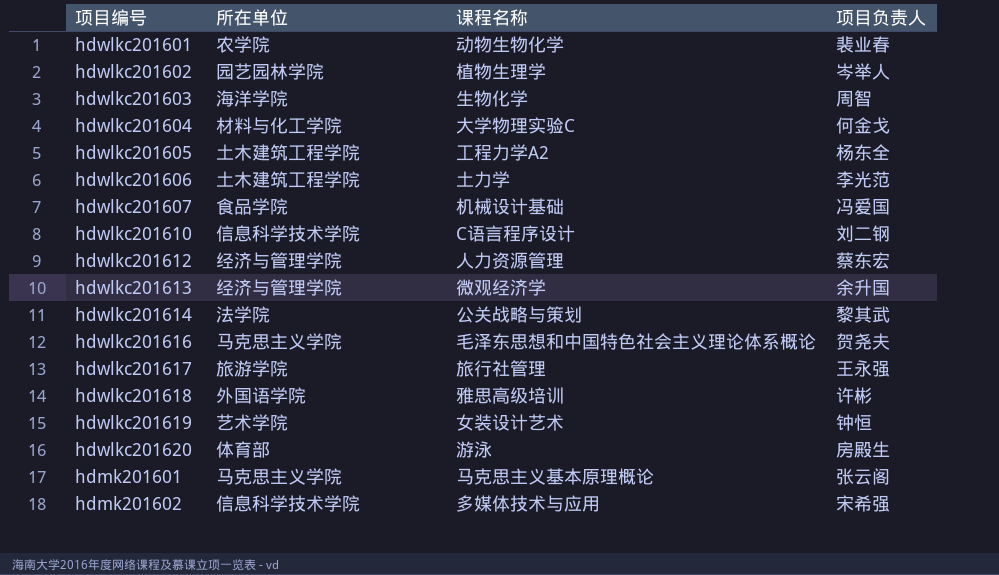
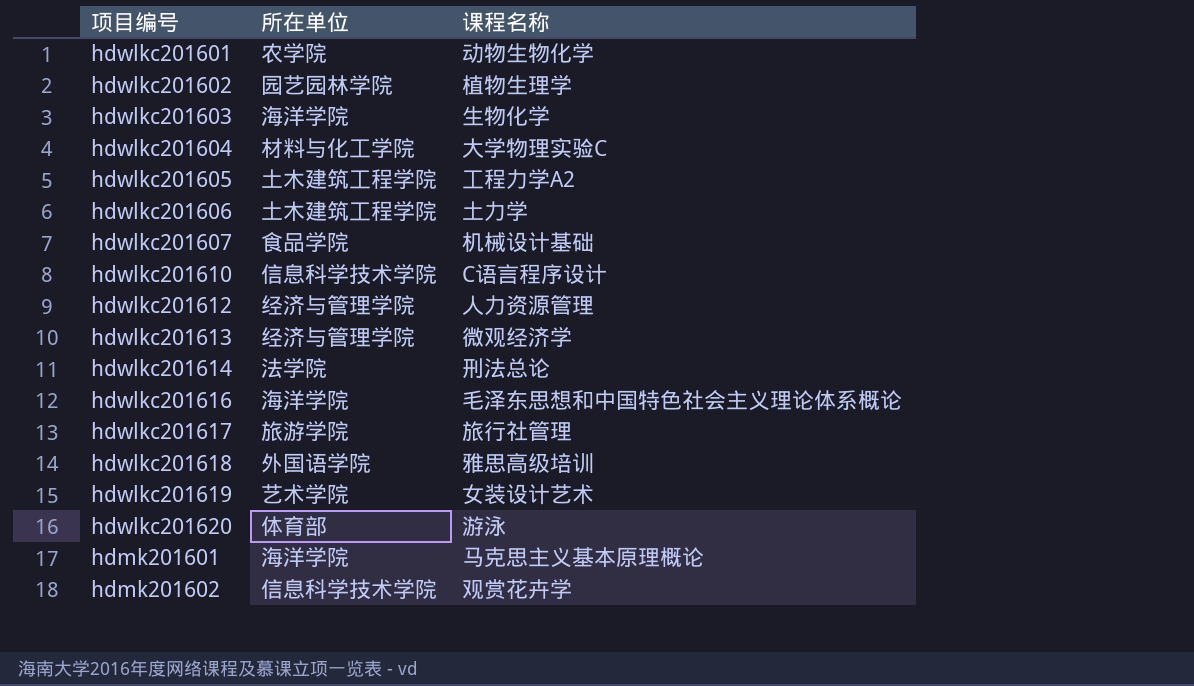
column 项目负责人 | position: 4 -> none
hdwlkc201614 | 课程名称: 公关战略与策划 -> 刑法总论
hdwlkc201616 | 所在单位: 马克思主义学院 -> 海洋学院
hdmk201601 | 所在单位: 马克思主义学院 -> 海洋学院
hdmk201602 | 课程名称: 多媒体技术与应用 -> 观赏花卉学

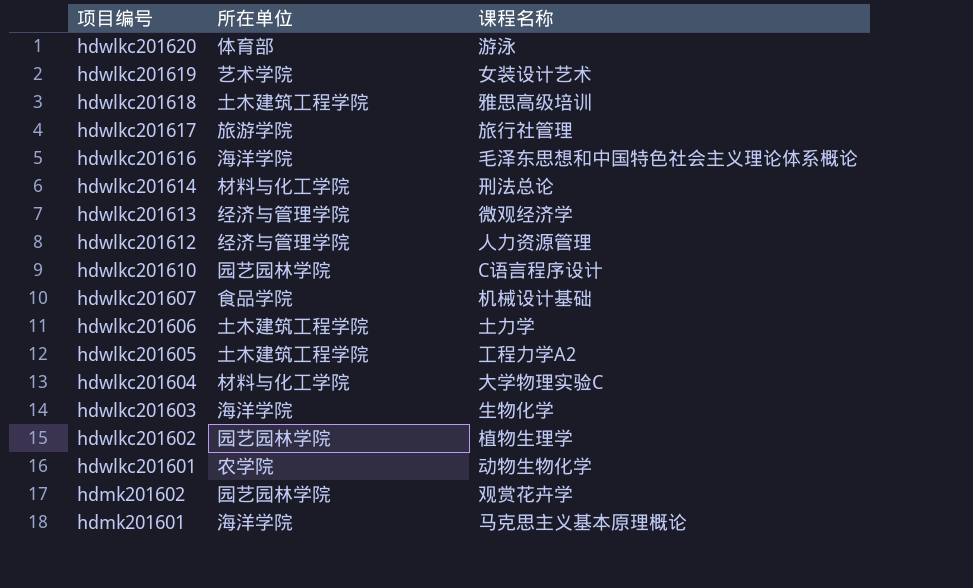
row order: none -> 项目编号 descending
hdwlkc201618 | 所在单位: 外国语学院 -> 土木建筑工程学院
hdwlkc201614 | 所在单位: 法学院 -> 材料与化工学院
hdwlkc201610 | 所在单位: 信息科学技术学院 -> 园艺园林学院
hdmk201602 | 所在单位: 信息科学技术学院 -> 园艺园林学院

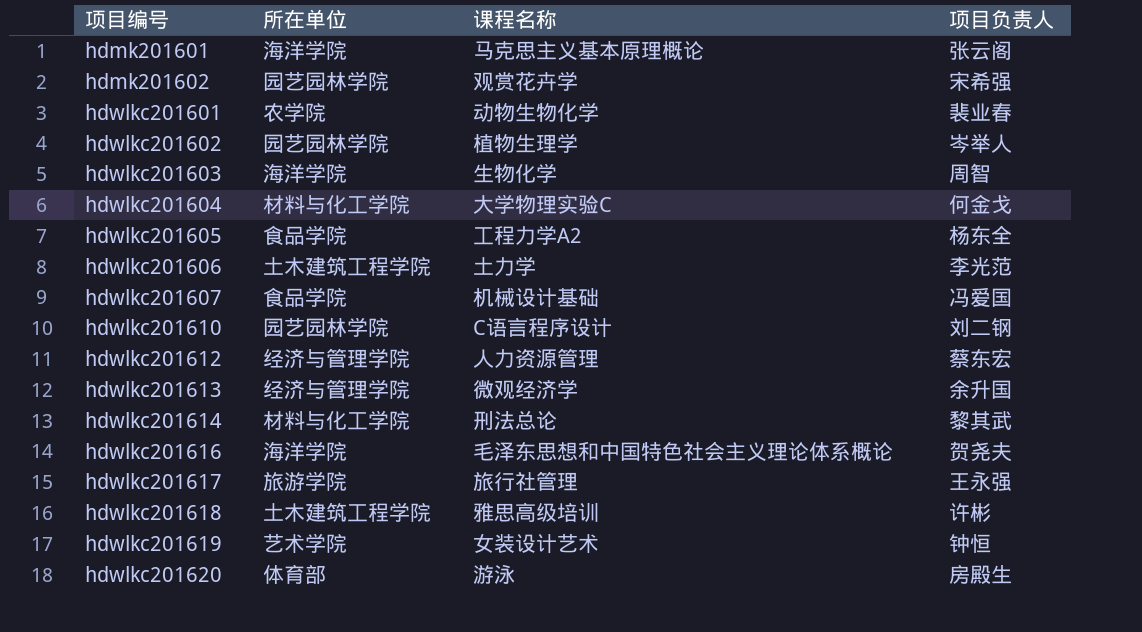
row order: 项目编号 descending -> 项目编号 ascending
column 项目负责人 | position: none -> 4
hdwlkc201605 | 所在单位: 土木建筑工程学院 -> 食品学院

